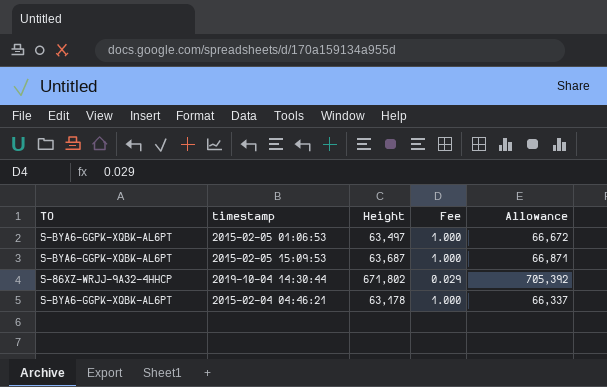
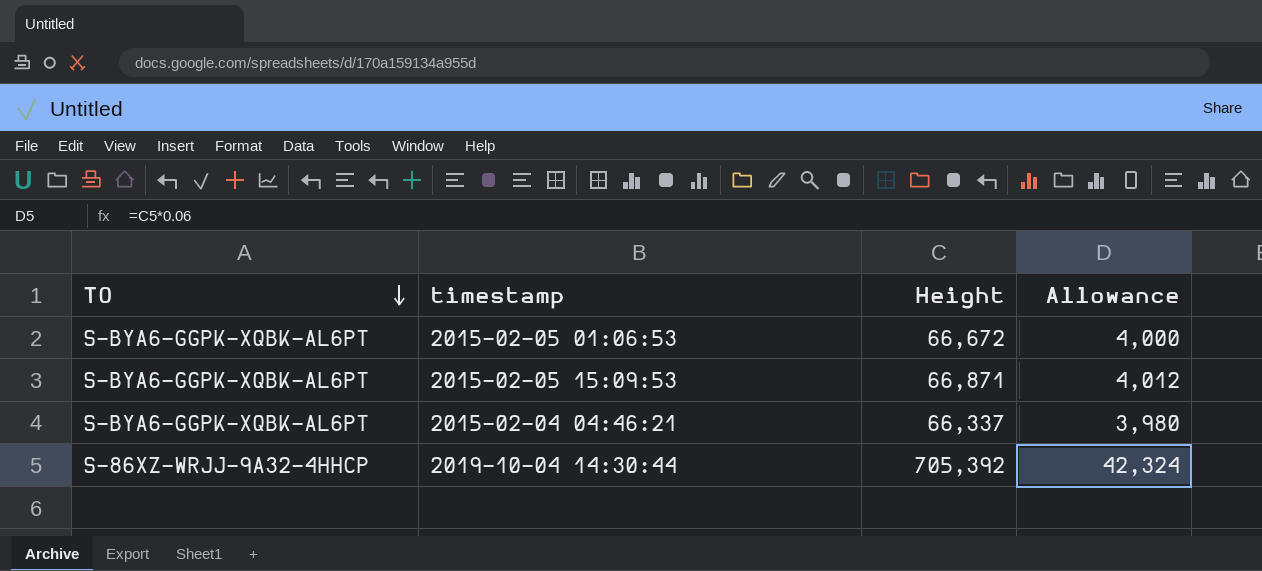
row order: none -> TO descending
column Fee | position: 4 -> none
column Allowance | formula: [Height] * 1.05 -> [Height] * 0.06
2015-02-05 01:06:53 | Height: 63,497 -> 66,672
2015-02-05 15:09:53 | Height: 63,687 -> 66,871
2015-02-04 04:46:21 | Height: 63,178 -> 66,337
2019-10-04 14:30:44 | Height: 671,802 -> 705,392

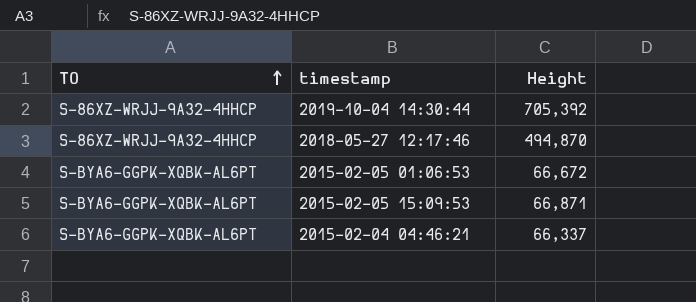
row order: TO descending -> TO ascending
column Allowance | formula: [Height] * 0.06 -> none
row 2018-05-27 12:17:46: none -> S-86XZ-WRJJ-9A32-4HHCP | 494,870

